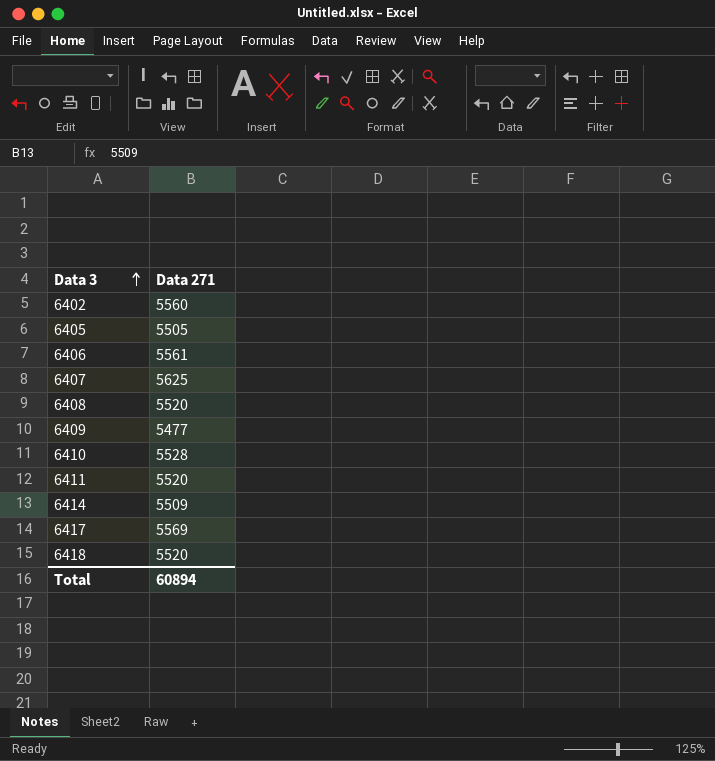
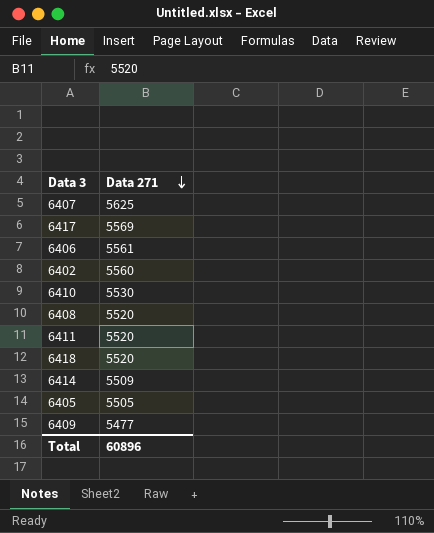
row order: Data 3 ascending -> Data 271 descending
6410 | Data 271: 5528 -> 5530
Total | Data 271: 60894 -> 60896

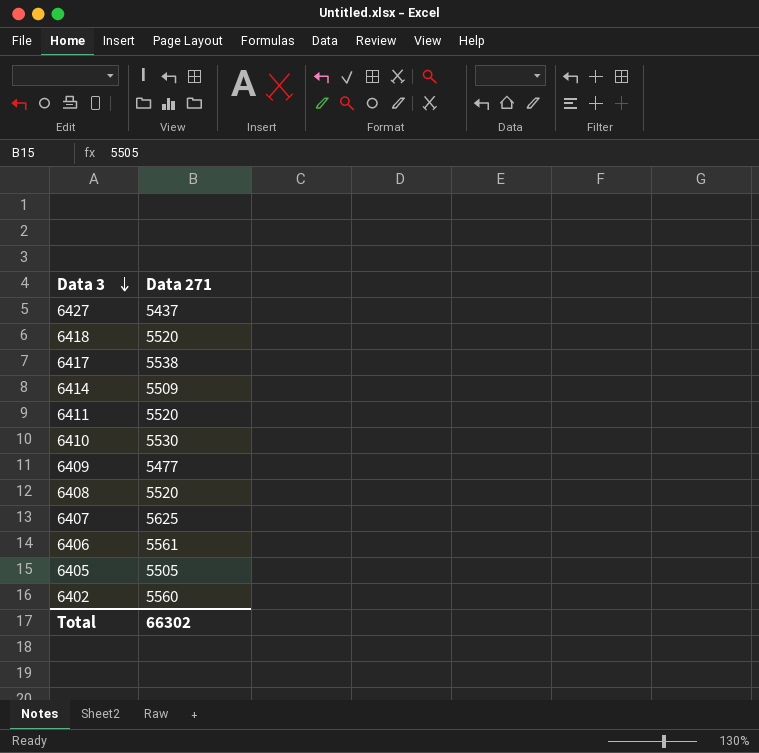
row order: Data 271 descending -> Data 3 descending
row 6427: none -> 5437
6417 | Data 271: 5569 -> 5538
Total | Data 271: 60896 -> 66302

